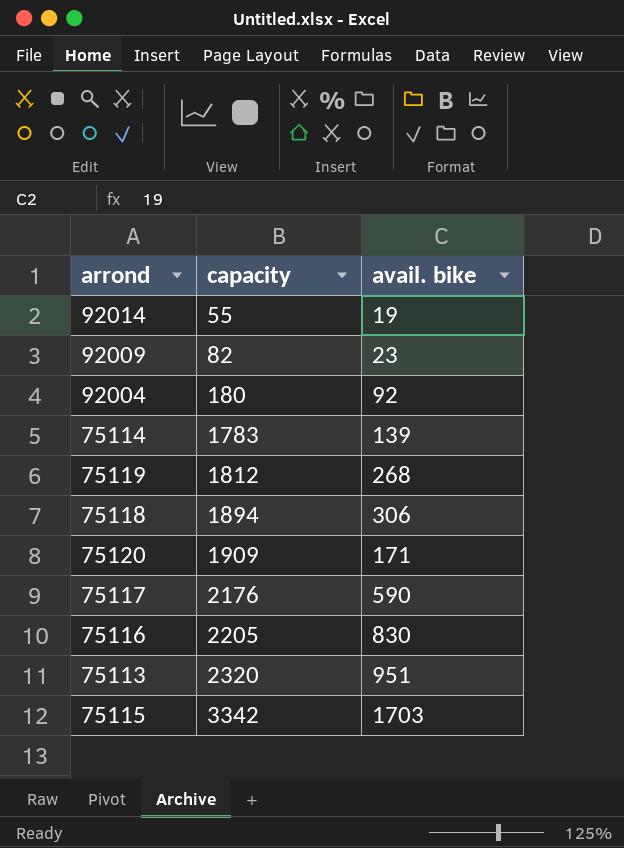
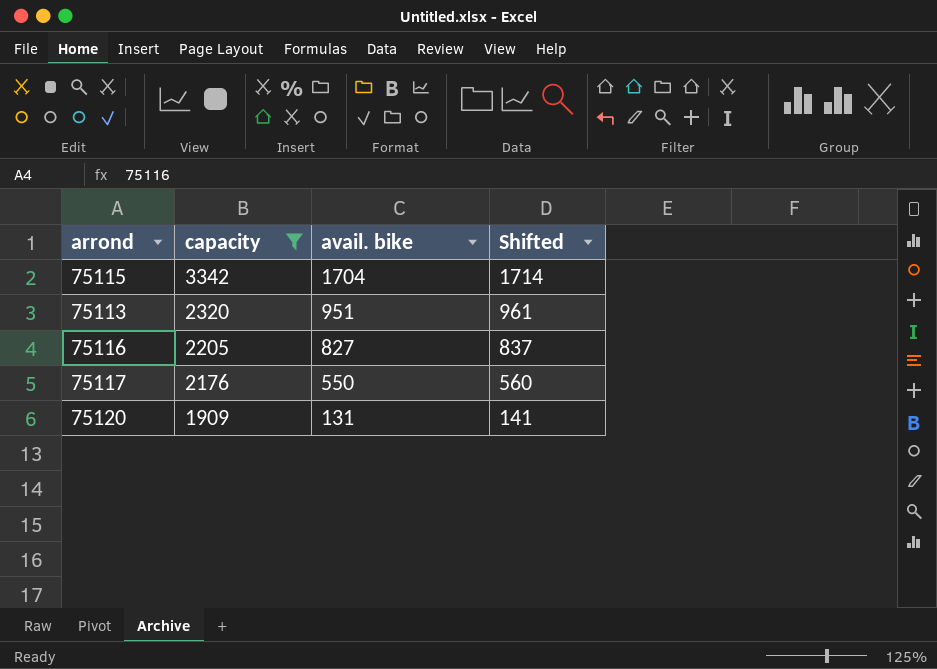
filter: none -> capacity >= 1909
row order: capacity ascending -> capacity descending
column Shifted | formula: none -> [avail. bike] + 10
75115 | avail. bike: 1703 -> 1704
75116 | avail. bike: 830 -> 827
75117 | avail. bike: 590 -> 550
75120 | avail. bike: 171 -> 131

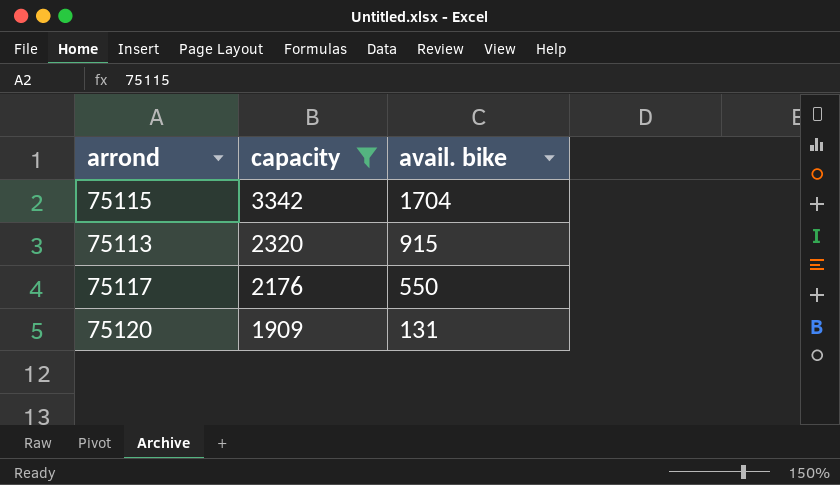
column Shifted | formula: [avail. bike] + 10 -> none
row 75116: 2205 | 827 | 837 -> none
75113 | avail. bike: 951 -> 915

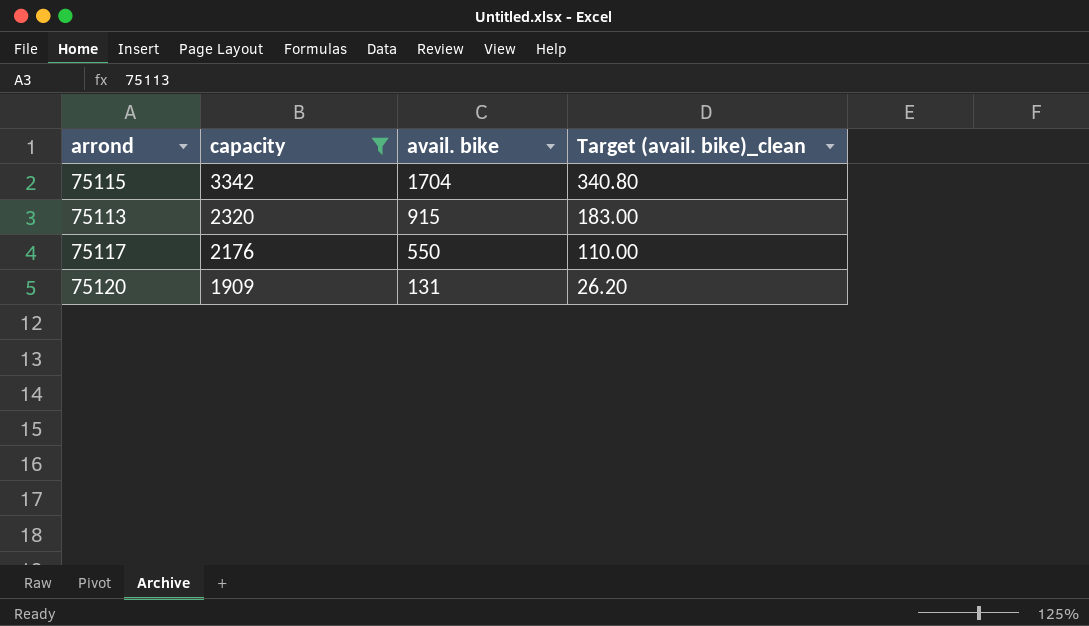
column Target (avail. bike)_clean | formula: none -> [avail. bike] * 0.2

